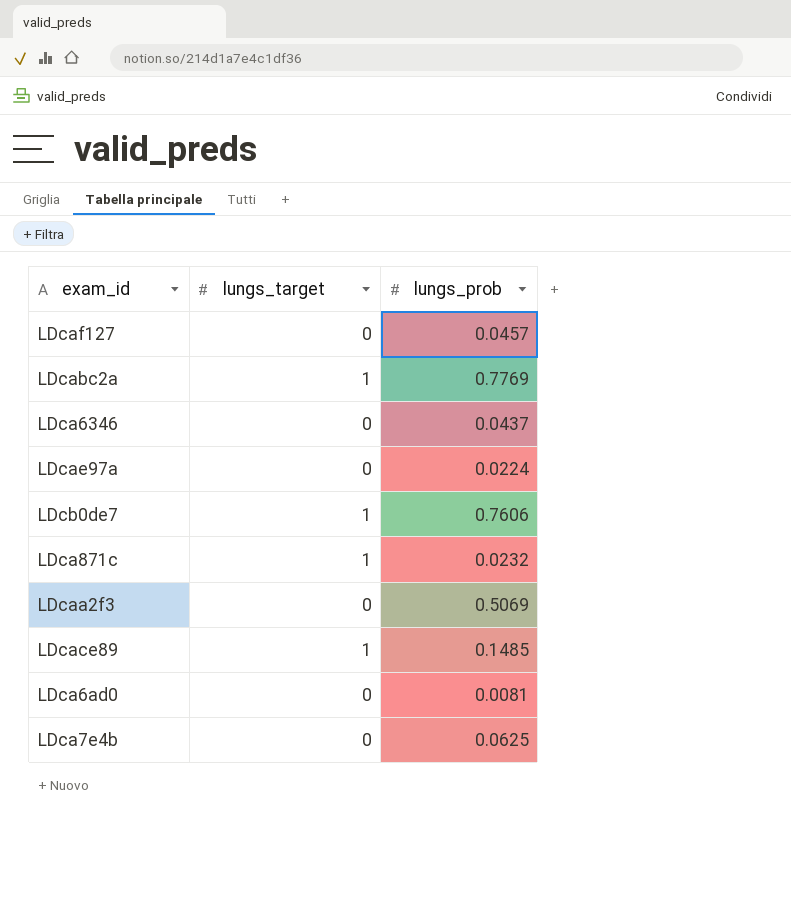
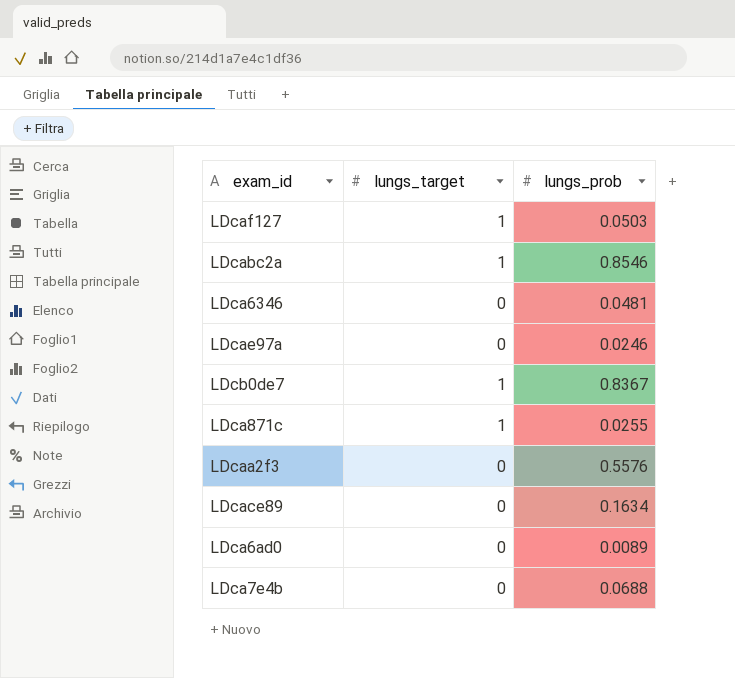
LDcaf127 | lungs_target: 0 -> 1
LDcaf127 | lungs_prob: 0.0457 -> 0.0503
LDcabc2a | lungs_prob: 0.7769 -> 0.8546
LDca6346 | lungs_prob: 0.0437 -> 0.0481
LDcae97a | lungs_prob: 0.0224 -> 0.0246
LDcb0de7 | lungs_prob: 0.7606 -> 0.8367
LDca871c | lungs_prob: 0.0232 -> 0.0255
LDcaa2f3 | lungs_prob: 0.5069 -> 0.5576
LDcace89 | lungs_target: 1 -> 0
LDcace89 | lungs_prob: 0.1485 -> 0.1634
LDca6ad0 | lungs_prob: 0.0081 -> 0.0089
LDca7e4b | lungs_prob: 0.0625 -> 0.0688

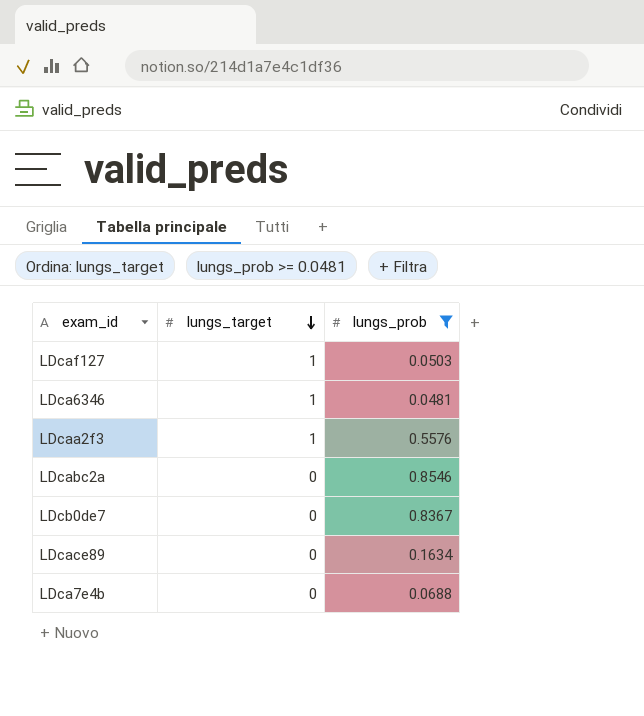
filter: none -> lungs_prob >= 0.0481
row order: none -> lungs_target descending
LDca6346 | lungs_target: 0 -> 1
LDcaa2f3 | lungs_target: 0 -> 1
LDcabc2a | lungs_target: 1 -> 0
LDcb0de7 | lungs_target: 1 -> 0

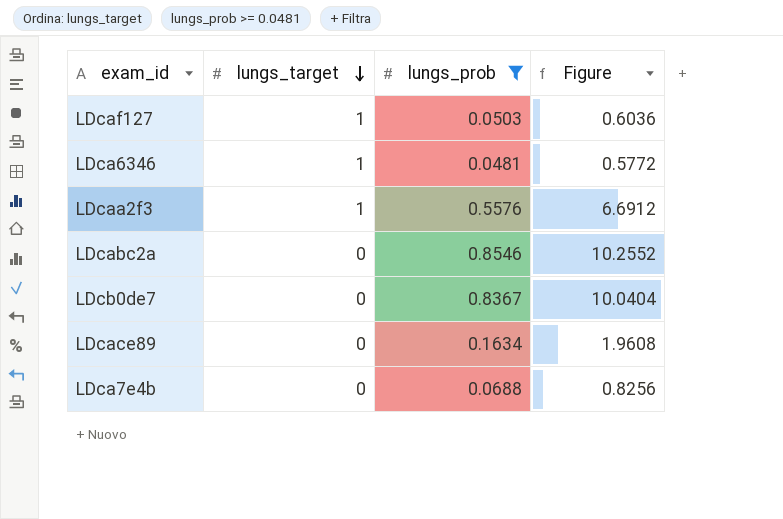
column Figure | formula: none -> [lungs_prob] * 12

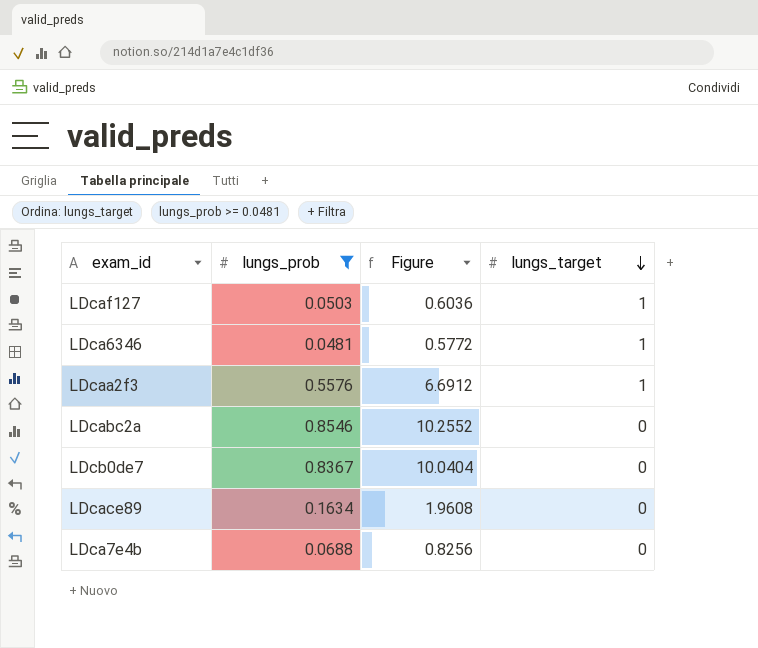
column lungs_target | position: 2 -> 4

